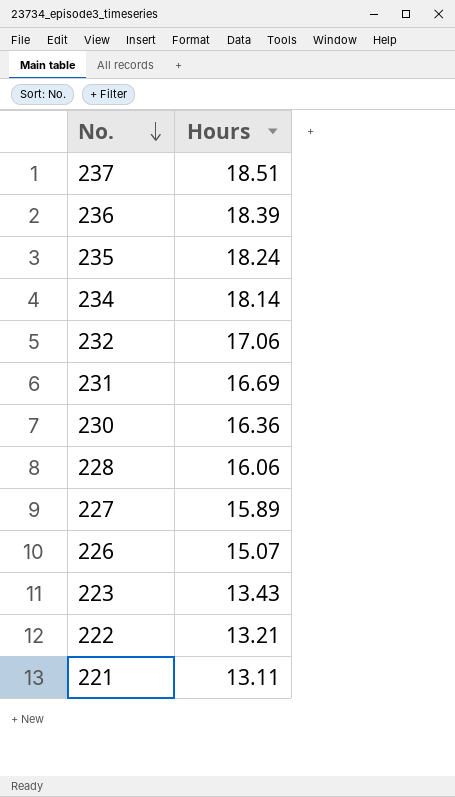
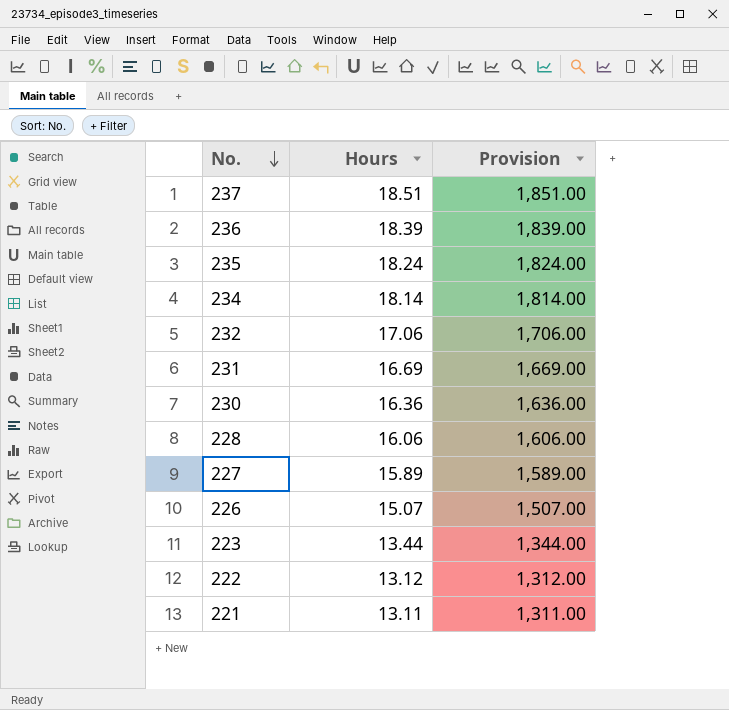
column Provision | formula: none -> [Hours] * 100
223 | Hours: 13.43 -> 13.44
222 | Hours: 13.21 -> 13.12

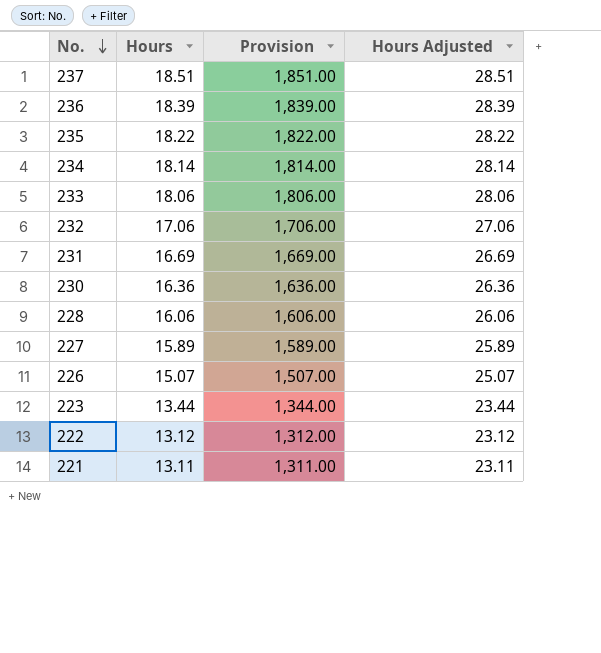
column Hours Adjusted | formula: none -> [Hours] + 10
235 | Hours: 18.24 -> 18.22
235 | Provision: 1,824.00 -> 1,822.00
row 233: none -> 18.06 | 1,806.00 | 28.06

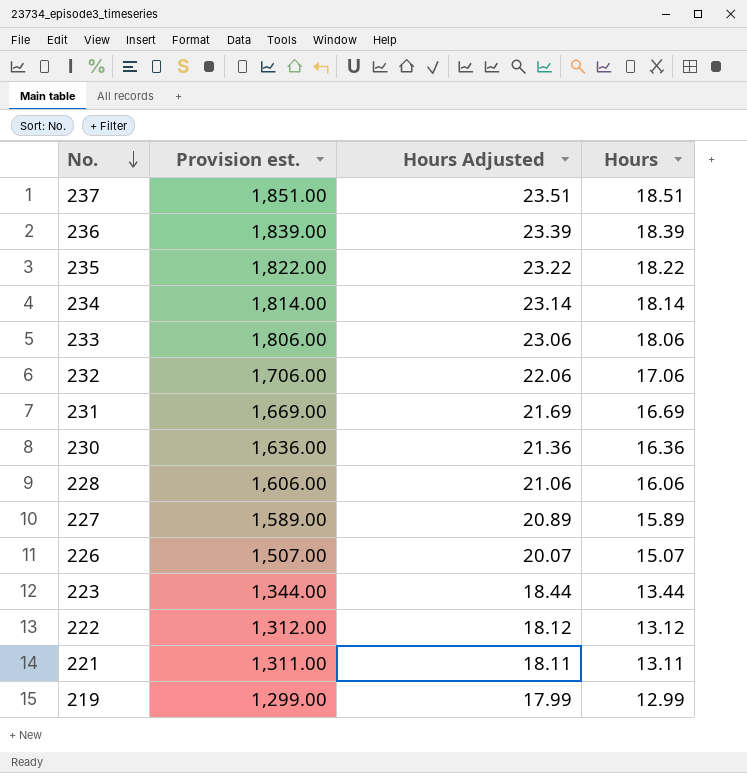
column name: Provision -> Provision est.
column Hours Adjusted | formula: [Hours] + 10 -> [Hours] + 5
column Hours | position: 2 -> 4
row 219: none -> 1,299.00 | 17.99 | 12.99

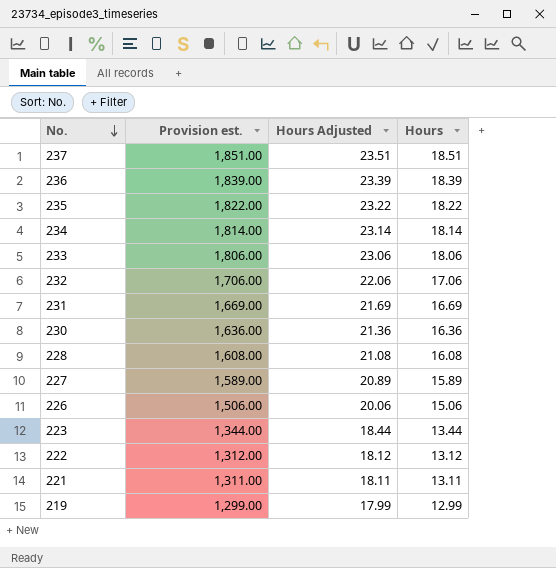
228 | Provision est.: 1,606.00 -> 1,608.00
228 | Hours Adjusted: 21.06 -> 21.08
228 | Hours: 16.06 -> 16.08
226 | Provision est.: 1,507.00 -> 1,506.00
226 | Hours Adjusted: 20.07 -> 20.06
226 | Hours: 15.07 -> 15.06

